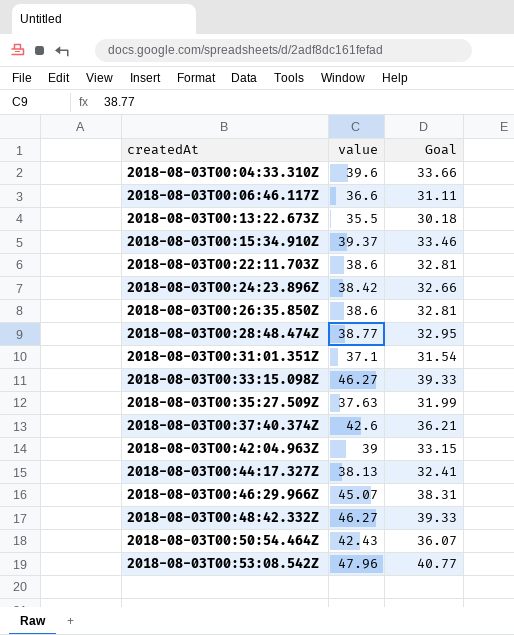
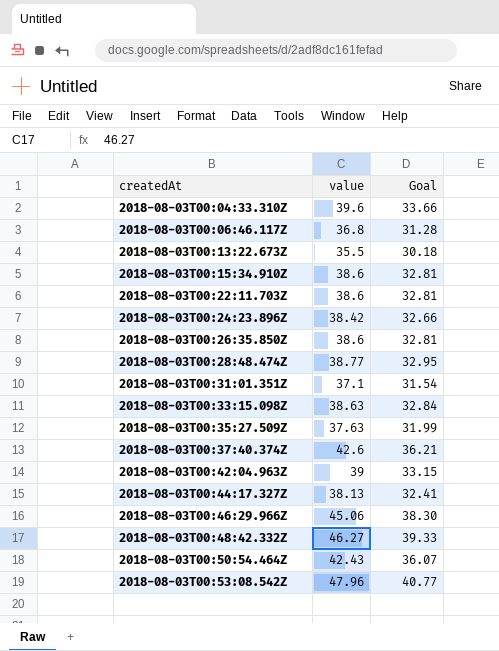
2018-08-03T00:06:46.117Z | value: 36.6 -> 36.8
2018-08-03T00:06:46.117Z | Goal: 31.11 -> 31.28
2018-08-03T00:15:34.910Z | value: 39.37 -> 38.6
2018-08-03T00:15:34.910Z | Goal: 33.46 -> 32.81
2018-08-03T00:33:15.098Z | value: 46.27 -> 38.63
2018-08-03T00:33:15.098Z | Goal: 39.33 -> 32.84
2018-08-03T00:46:29.966Z | value: 45.07 -> 45.06
2018-08-03T00:46:29.966Z | Goal: 38.31 -> 38.30

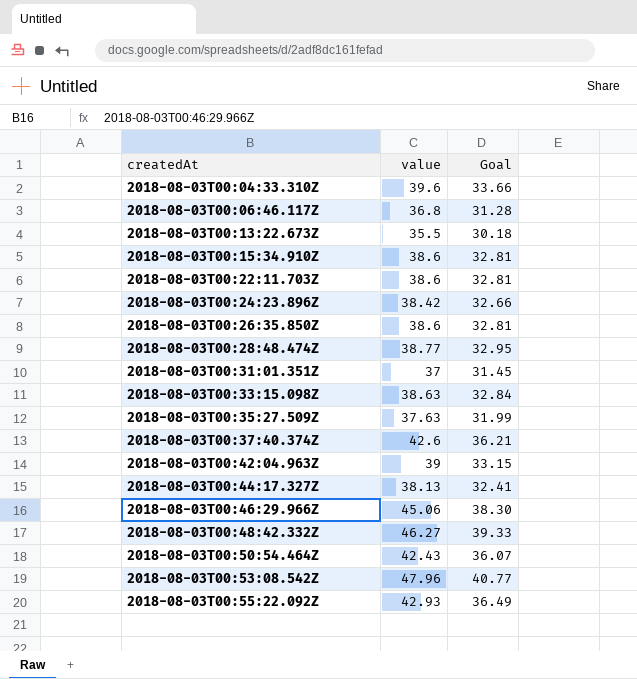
2018-08-03T00:31:01.351Z | value: 37.1 -> 37
2018-08-03T00:31:01.351Z | Goal: 31.54 -> 31.45
row 2018-08-03T00:55:22.092Z: none -> 42.93 | 36.49

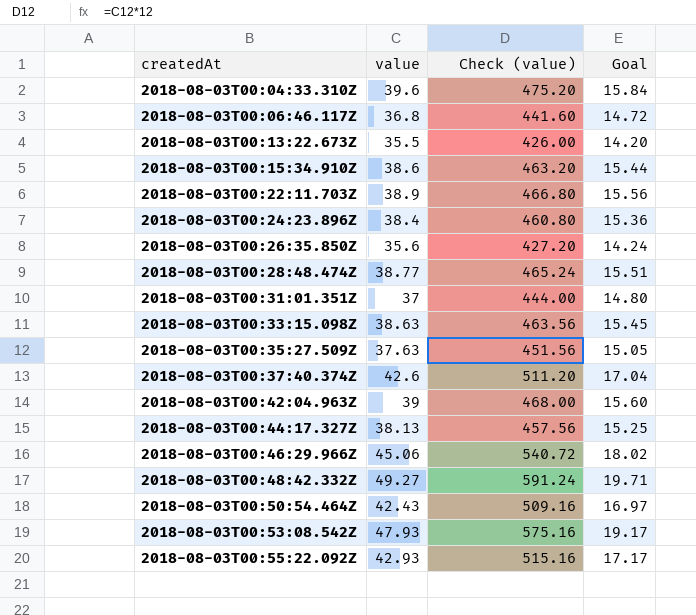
column Check (value) | formula: none -> [value] * 12
column Goal | formula: [value] * 0.85 -> [value] * 0.4
2018-08-03T00:22:11.703Z | value: 38.6 -> 38.9
2018-08-03T00:24:23.896Z | value: 38.42 -> 38.4
2018-08-03T00:26:35.850Z | value: 38.6 -> 35.6
2018-08-03T00:48:42.332Z | value: 46.27 -> 49.27
2018-08-03T00:53:08.542Z | value: 47.96 -> 47.93

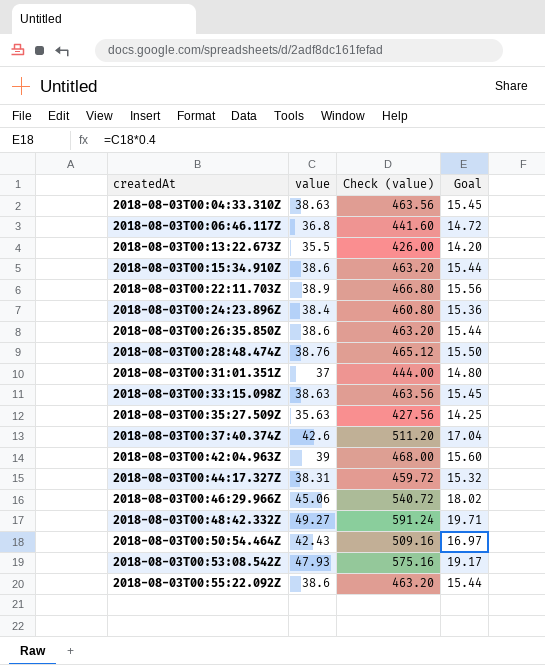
2018-08-03T00:04:33.310Z | value: 39.6 -> 38.63
2018-08-03T00:04:33.310Z | Check (value): 475.20 -> 463.56
2018-08-03T00:04:33.310Z | Goal: 15.84 -> 15.45
2018-08-03T00:26:35.850Z | value: 35.6 -> 38.6
2018-08-03T00:26:35.850Z | Check (value): 427.20 -> 463.20
2018-08-03T00:26:35.850Z | Goal: 14.24 -> 15.44
2018-08-03T00:28:48.474Z | value: 38.77 -> 38.76
2018-08-03T00:28:48.474Z | Check (value): 465.24 -> 465.12
2018-08-03T00:28:48.474Z | Goal: 15.51 -> 15.50
2018-08-03T00:35:27.509Z | value: 37.63 -> 35.63
2018-08-03T00:35:27.509Z | Check (value): 451.56 -> 427.56
2018-08-03T00:35:27.509Z | Goal: 15.05 -> 14.25
2018-08-03T00:44:17.327Z | value: 38.13 -> 38.31
2018-08-03T00:44:17.327Z | Check (value): 457.56 -> 459.72
2018-08-03T00:44:17.327Z | Goal: 15.25 -> 15.32
2018-08-03T00:55:22.092Z | value: 42.93 -> 38.6
2018-08-03T00:55:22.092Z | Check (value): 515.16 -> 463.20
2018-08-03T00:55:22.092Z | Goal: 17.17 -> 15.44

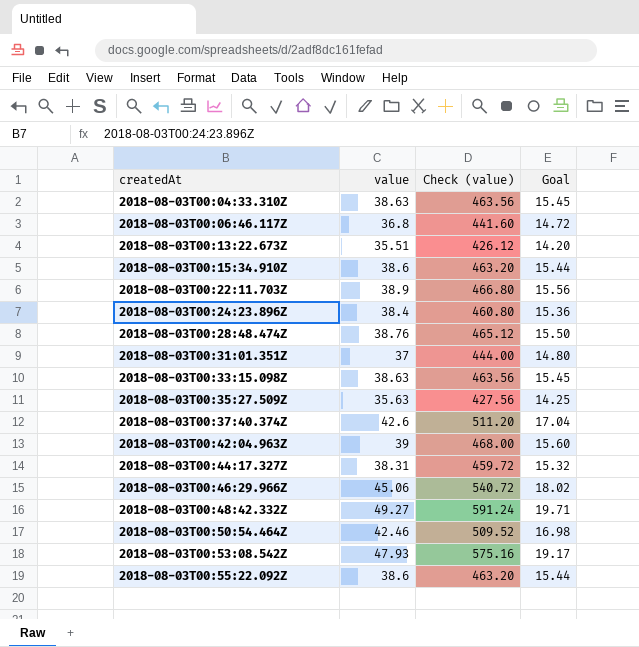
row 2018-08-03T00:26:35.850Z: 38.6 | 463.20 | 15.44 -> none
2018-08-03T00:13:22.673Z | value: 35.5 -> 35.51
2018-08-03T00:13:22.673Z | Check (value): 426.00 -> 426.12
2018-08-03T00:50:54.464Z | value: 42.43 -> 42.46
2018-08-03T00:50:54.464Z | Check (value): 509.16 -> 509.52
2018-08-03T00:50:54.464Z | Goal: 16.97 -> 16.98

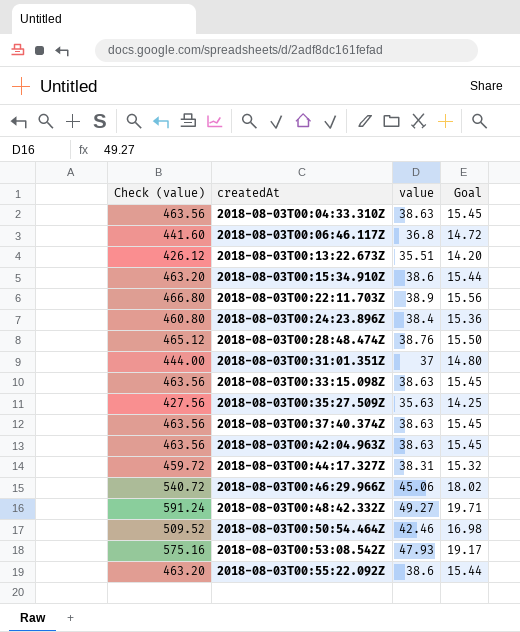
column Check (value) | position: 3 -> 1
2018-08-03T00:37:40.374Z | Check (value): 511.20 -> 463.56
2018-08-03T00:37:40.374Z | value: 42.6 -> 38.63
2018-08-03T00:37:40.374Z | Goal: 17.04 -> 15.45
2018-08-03T00:42:04.963Z | Check (value): 468.00 -> 463.56
2018-08-03T00:42:04.963Z | value: 39 -> 38.63
2018-08-03T00:42:04.963Z | Goal: 15.60 -> 15.45

